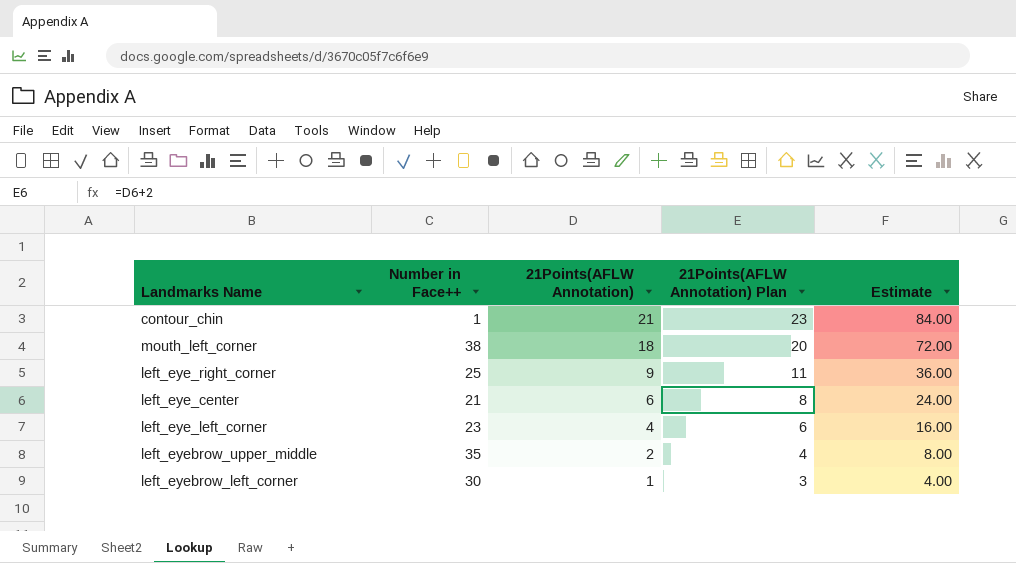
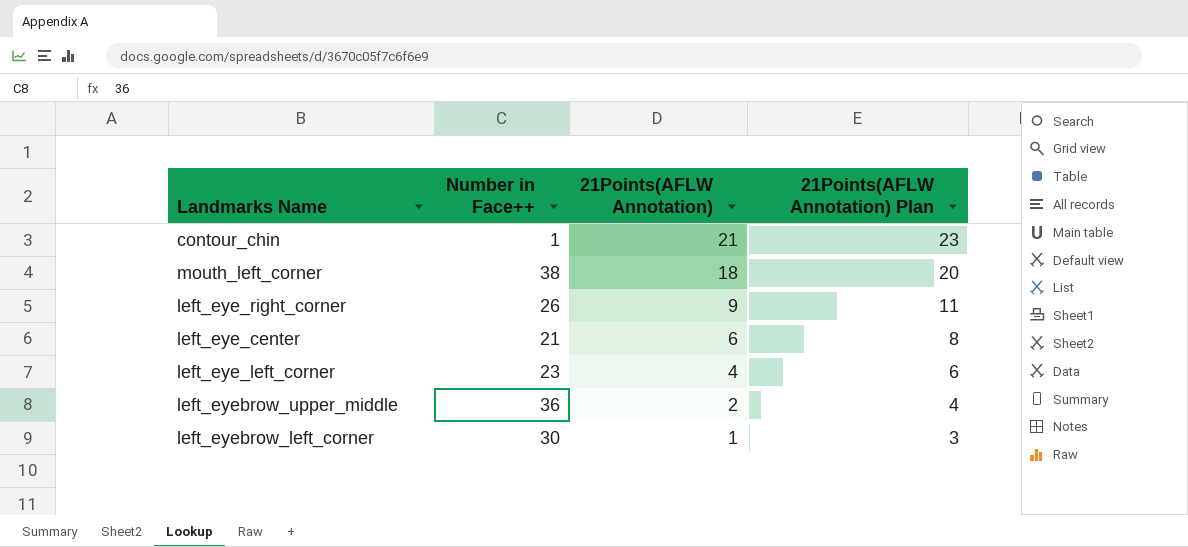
column Estimate | formula: [21Points(AFLW Annotation)] * 4 -> none
left_eye_right_corner | Number in Face++: 25 -> 26
left_eyebrow_upper_middle | Number in Face++: 35 -> 36

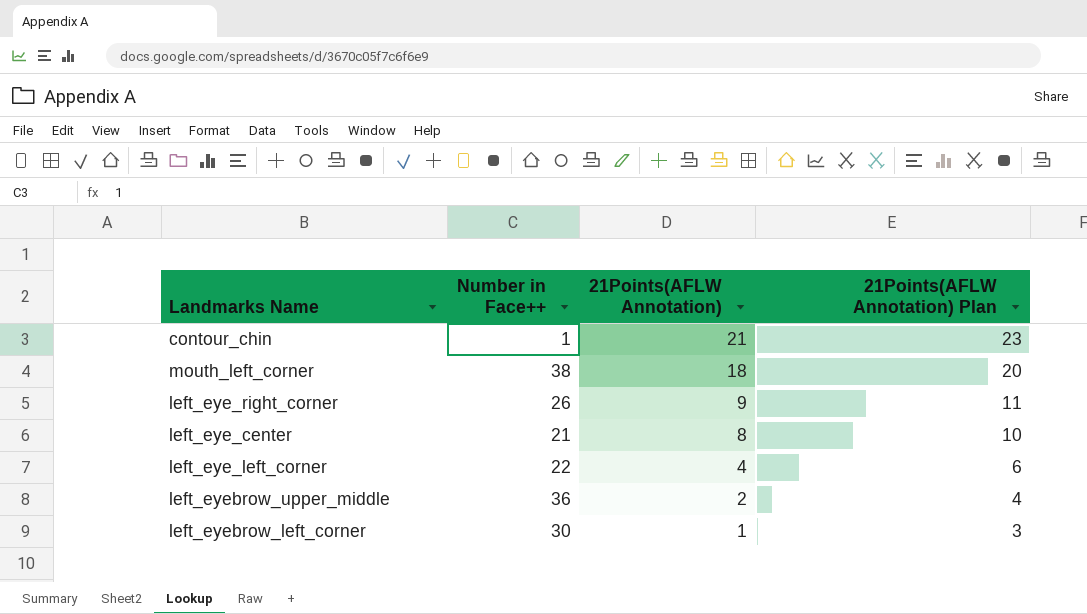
left_eye_center | 21Points(AFLW Annotation): 6 -> 8
left_eye_center | 21Points(AFLW Annotation) Plan: 8 -> 10
left_eye_left_corner | Number in Face++: 23 -> 22

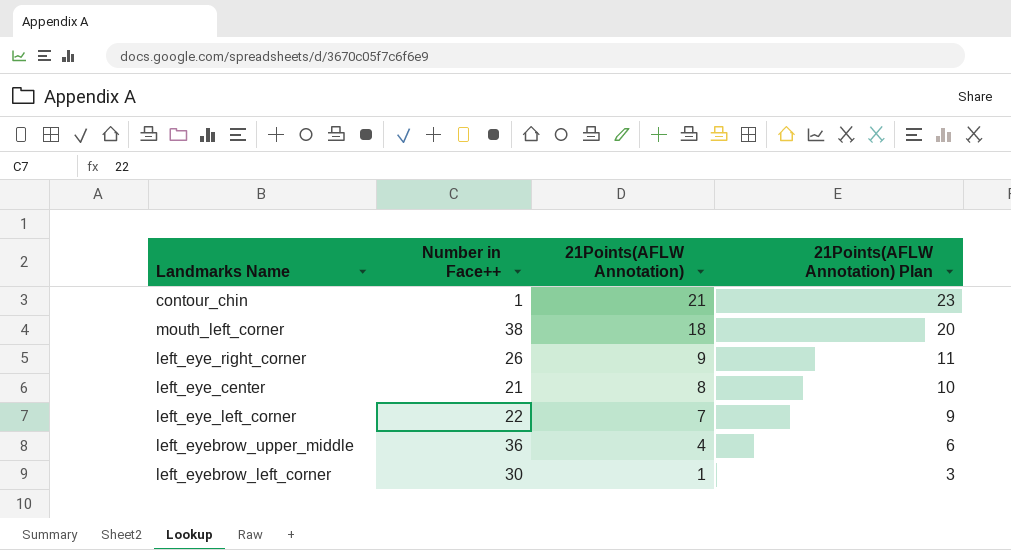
left_eye_left_corner | 21Points(AFLW Annotation): 4 -> 7
left_eye_left_corner | 21Points(AFLW Annotation) Plan: 6 -> 9
left_eyebrow_upper_middle | 21Points(AFLW Annotation): 2 -> 4
left_eyebrow_upper_middle | 21Points(AFLW Annotation) Plan: 4 -> 6

